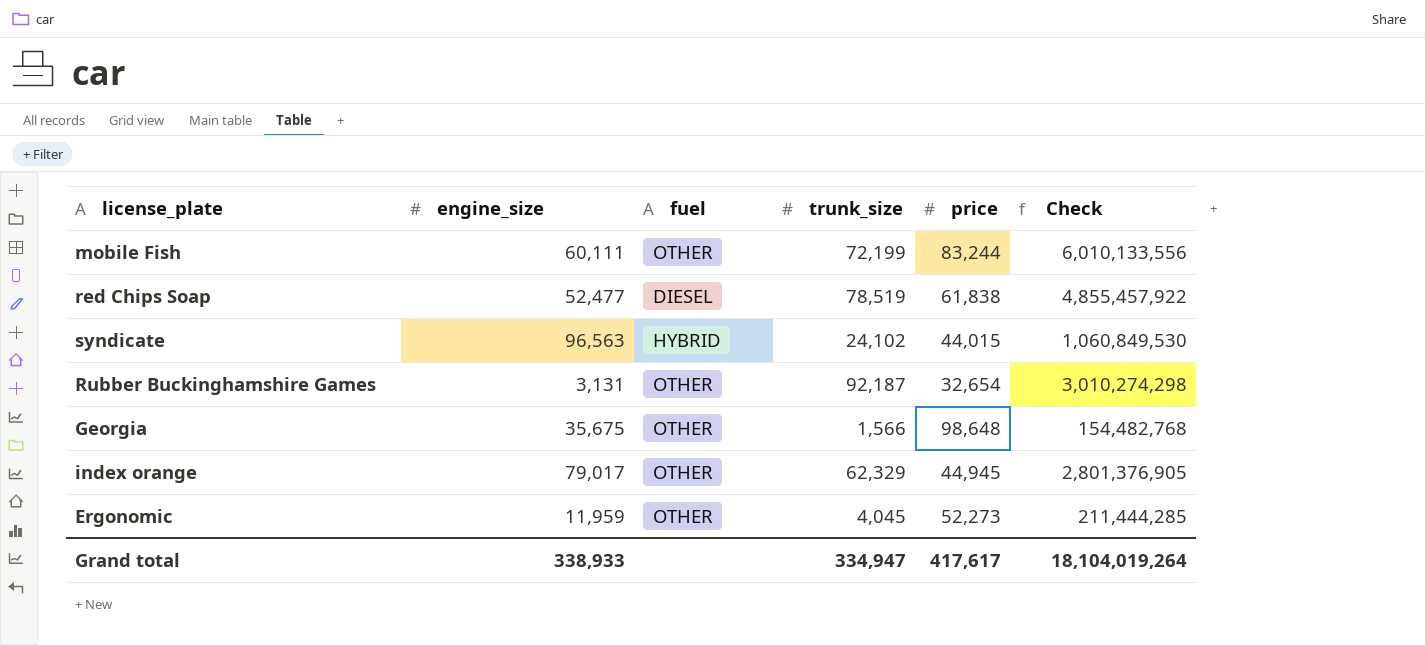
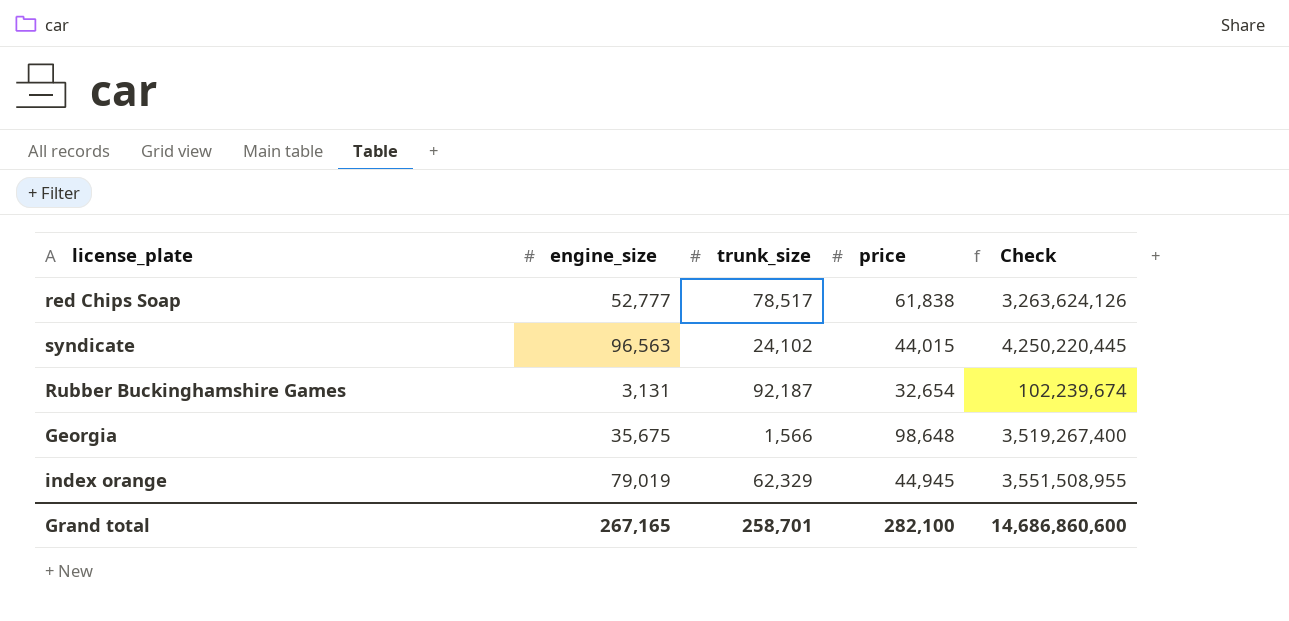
column fuel | position: 3 -> none
column Check | formula: [trunk_size] * [price] -> [engine_size] * [price]
row mobile Fish: 60,111 | OTHER | 72,199 | 83,244 | 6,010,133,556 -> none
row Ergonomic: 11,959 | OTHER | 4,045 | 52,273 | 211,444,285 -> none
red Chips Soap | engine_size: 52,477 -> 52,777
red Chips Soap | trunk_size: 78,519 -> 78,517
index orange | engine_size: 79,017 -> 79,019
Grand total | engine_size: 338,933 -> 267,165
Grand total | trunk_size: 334,947 -> 258,701
Grand total | price: 417,617 -> 282,100
Grand total | Check: 18,104,019,264 -> 14,686,860,600

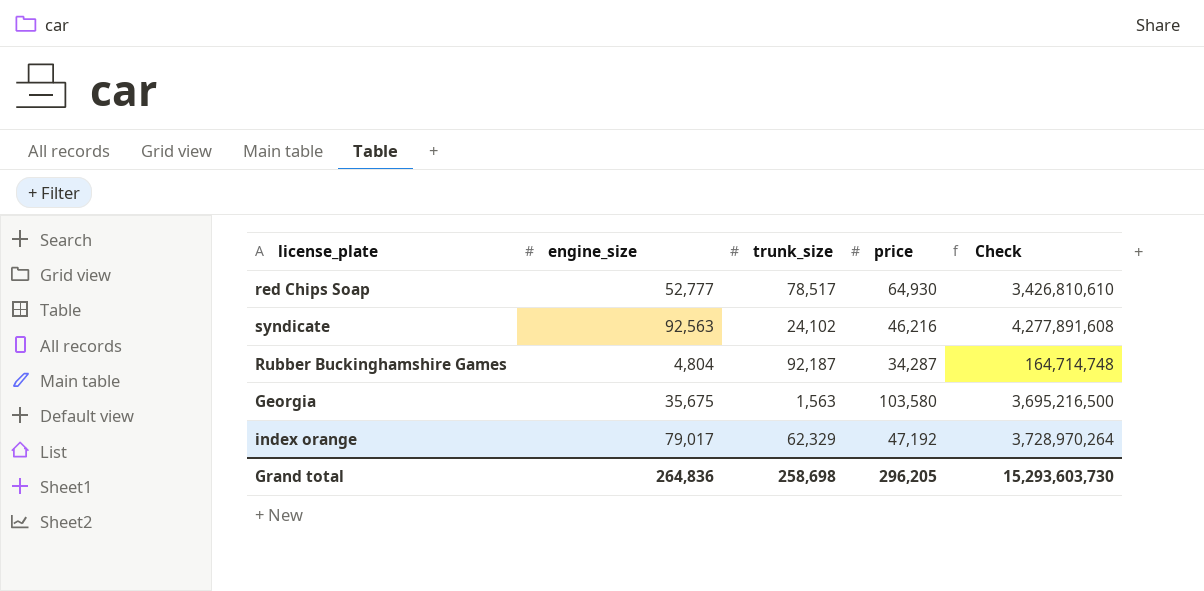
red Chips Soap | price: 61,838 -> 64,930
red Chips Soap | Check: 3,263,624,126 -> 3,426,810,610
syndicate | engine_size: 96,563 -> 92,563
syndicate | price: 44,015 -> 46,216
syndicate | Check: 4,250,220,445 -> 4,277,891,608
Rubber Buckinghamshire Games | engine_size: 3,131 -> 4,804
Rubber Buckinghamshire Games | price: 32,654 -> 34,287
Rubber Buckinghamshire Games | Check: 102,239,674 -> 164,714,748
Georgia | trunk_size: 1,566 -> 1,563
Georgia | price: 98,648 -> 103,580
Georgia | Check: 3,519,267,400 -> 3,695,216,500
index orange | engine_size: 79,019 -> 79,017
index orange | price: 44,945 -> 47,192
index orange | Check: 3,551,508,955 -> 3,728,970,264
Grand total | engine_size: 267,165 -> 264,836
Grand total | trunk_size: 258,701 -> 258,698
Grand total | price: 282,100 -> 296,205
Grand total | Check: 14,686,860,600 -> 15,293,603,730

